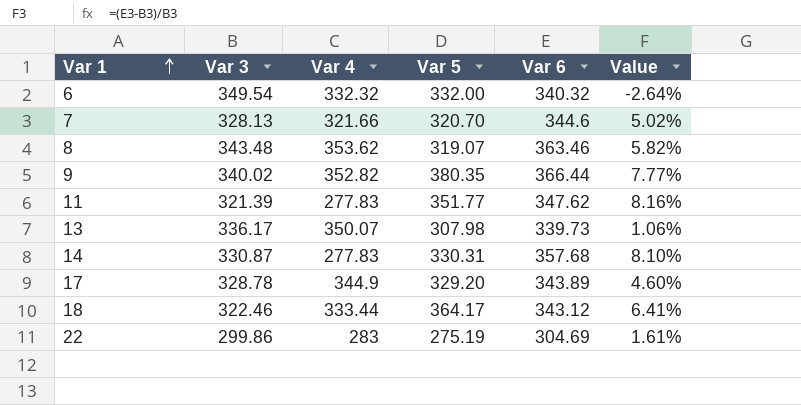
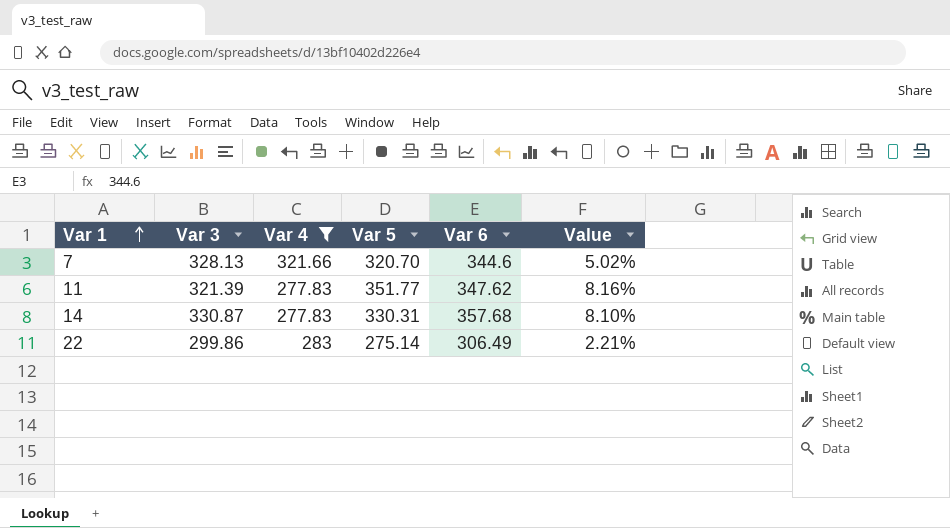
filter: none -> Var 4 <= 321.66
22 | Var 5: 275.19 -> 275.14
22 | Var 6: 304.69 -> 306.49
22 | Value: 1.61% -> 2.21%

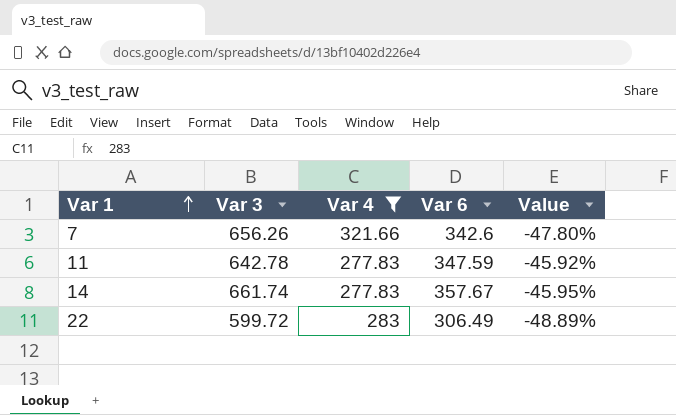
column Var 5 | position: 4 -> none
7 | Var 3: 328.13 -> 656.26
7 | Var 6: 344.6 -> 342.6
7 | Value: 5.02% -> -47.80%
11 | Var 3: 321.39 -> 642.78
11 | Var 6: 347.62 -> 347.59
11 | Value: 8.16% -> -45.92%
14 | Var 3: 330.87 -> 661.74
14 | Var 6: 357.68 -> 357.67
14 | Value: 8.10% -> -45.95%
22 | Var 3: 299.86 -> 599.72
22 | Value: 2.21% -> -48.89%

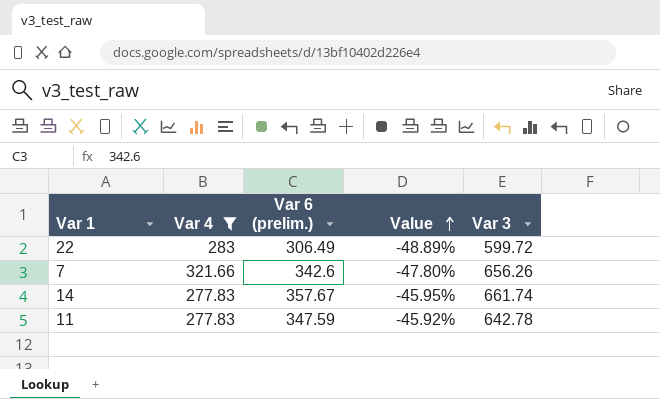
row order: Var 1 ascending -> Value ascending
column name: Var 6 -> Var 6 (prelim.)
column Var 3 | position: 2 -> 5

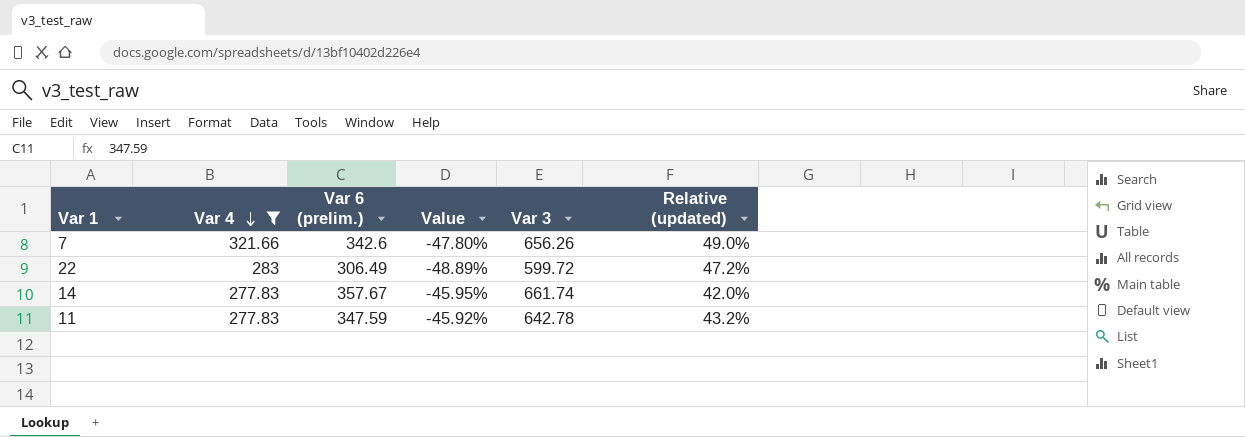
row order: Value ascending -> Var 4 descending
column Relative (updated) | formula: none -> [Var 4] / [Var 3]

